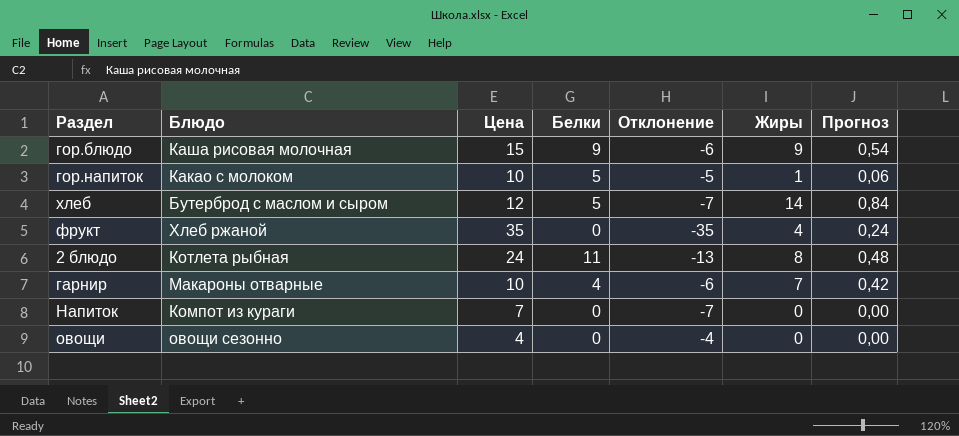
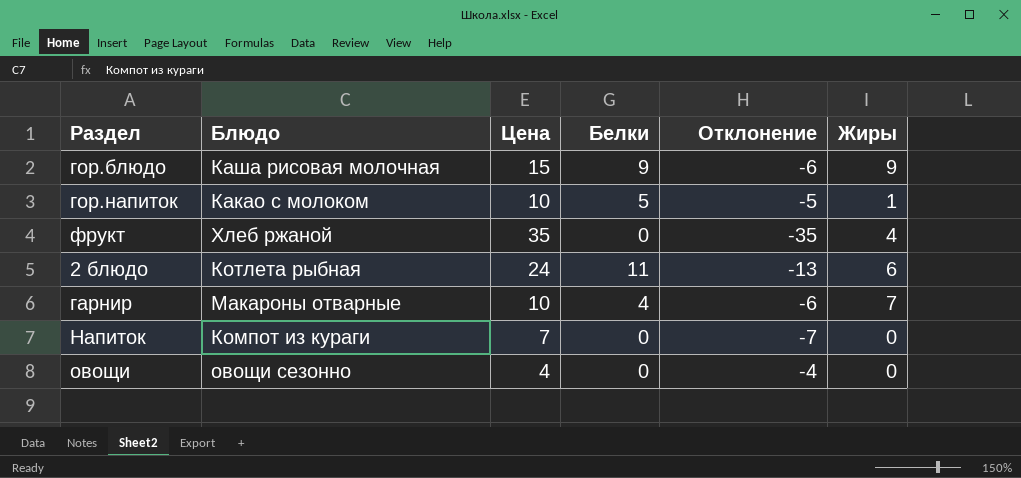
column Прогноз | formula: [Жиры] * 0,06 -> none
row хлеб: Бутерброд с маслом и сыром | 12 | 5 | -7 | 14 | 0,84 -> none
2 блюдо | Жиры: 8 -> 6

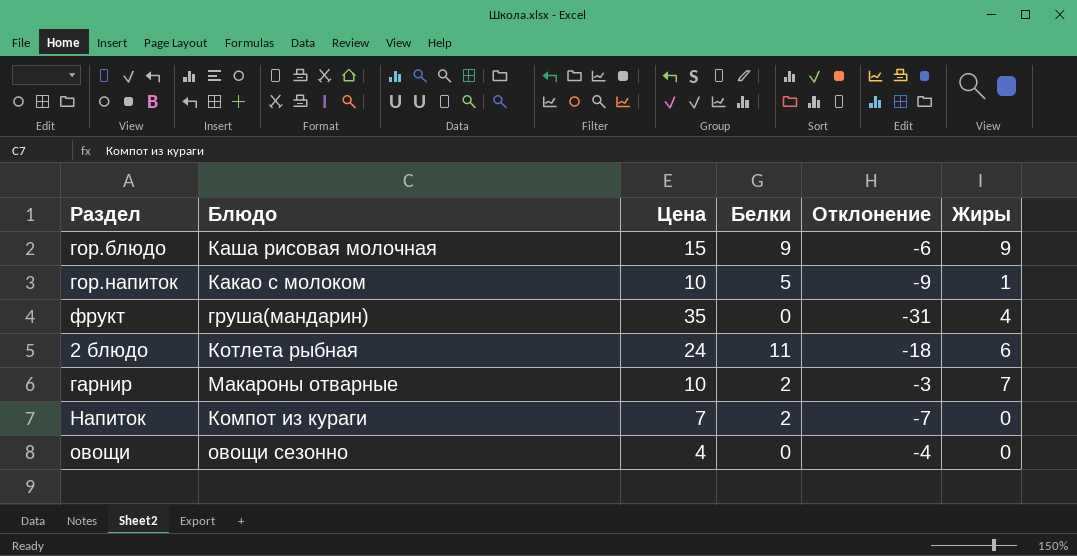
column Отклонение | formula: [Белки] - [Цена] -> [Жиры] - [Цена]
фрукт | Блюдо: Хлеб ржаной -> груша(мандарин)
гарнир | Белки: 4 -> 2
Напиток | Белки: 0 -> 2

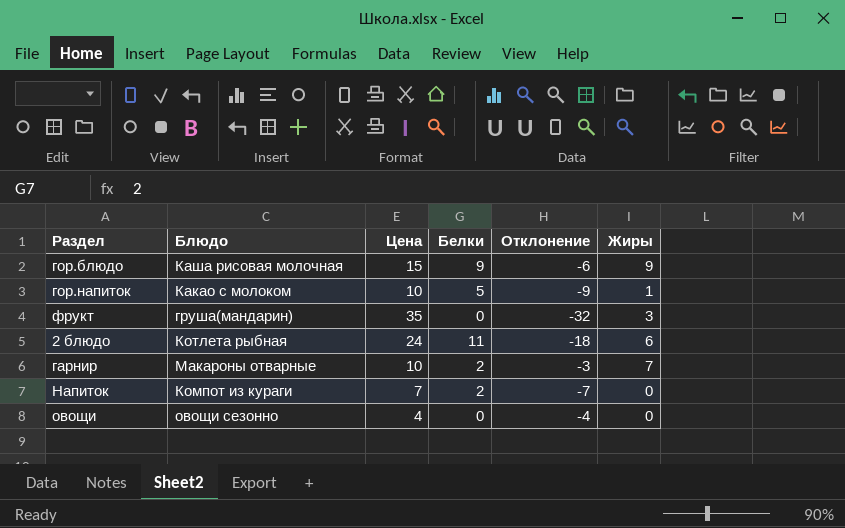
фрукт | Отклонение: -31 -> -32
фрукт | Жиры: 4 -> 3

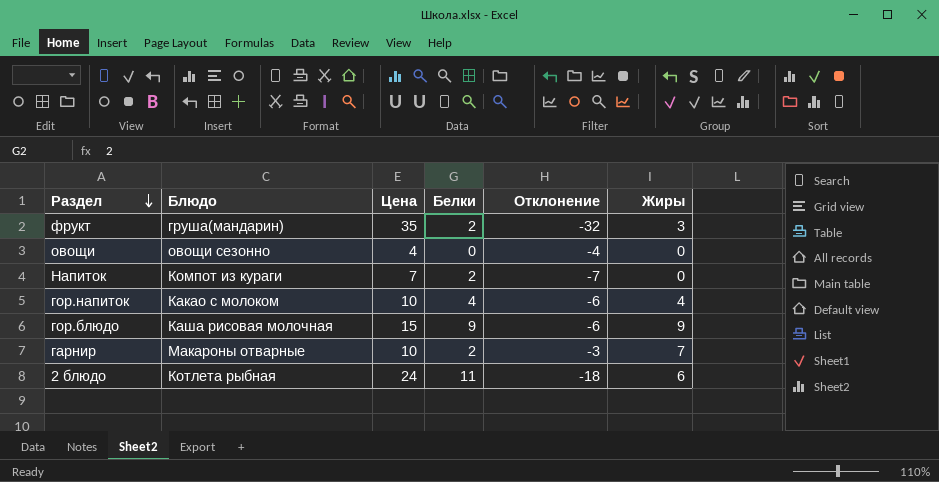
row order: none -> Раздел descending
фрукт | Белки: 0 -> 2
гор.напиток | Белки: 5 -> 4
гор.напиток | Отклонение: -9 -> -6
гор.напиток | Жиры: 1 -> 4

